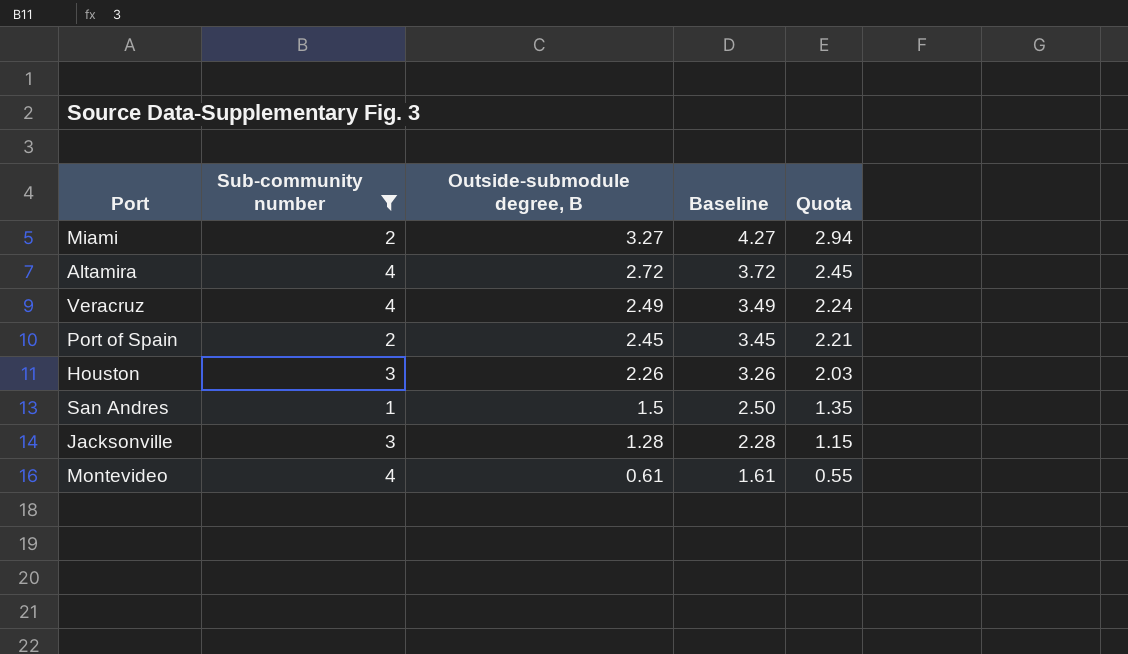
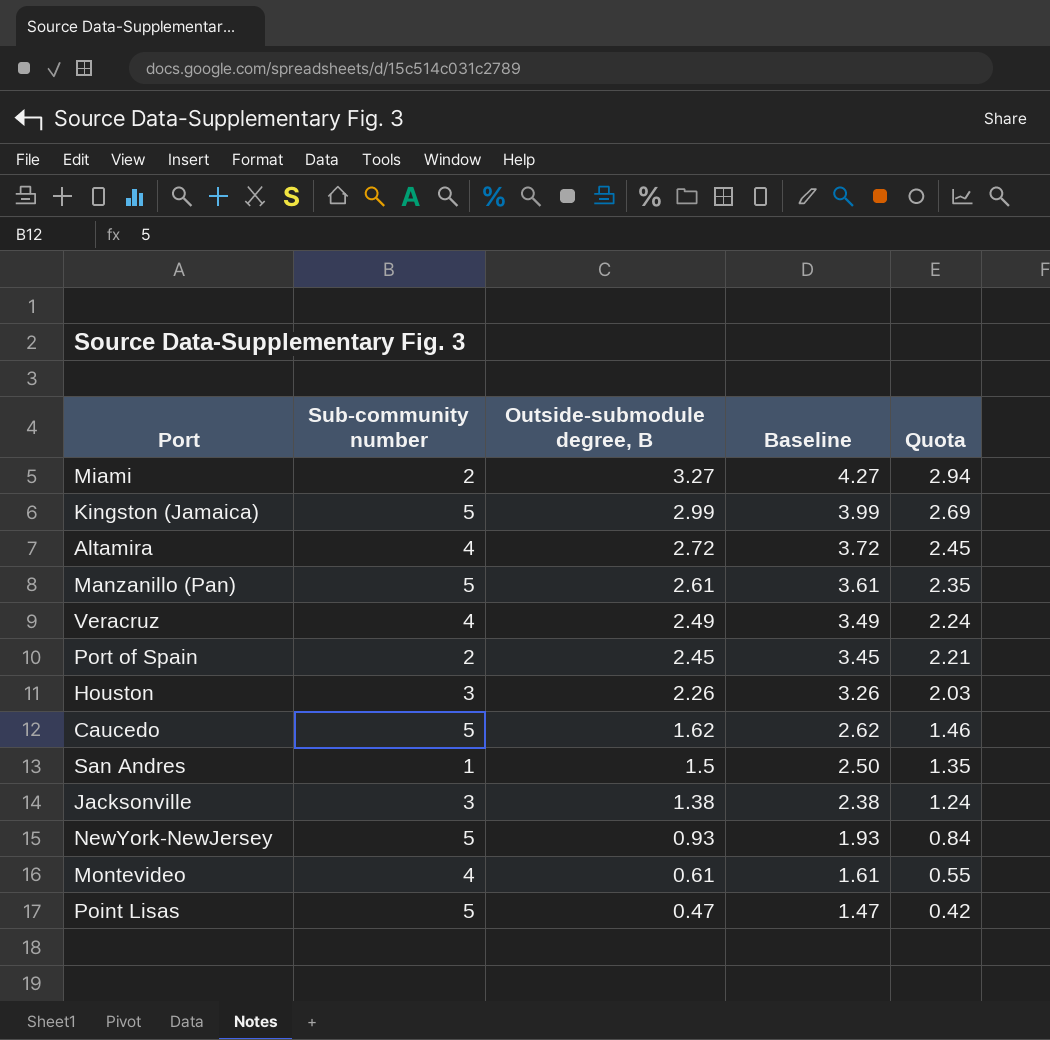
filter: Sub-community number != 5 -> none
Jacksonville | Outside-submodule degree, B: 1.28 -> 1.38
Jacksonville | Baseline: 2.28 -> 2.38
Jacksonville | Quota: 1.15 -> 1.24

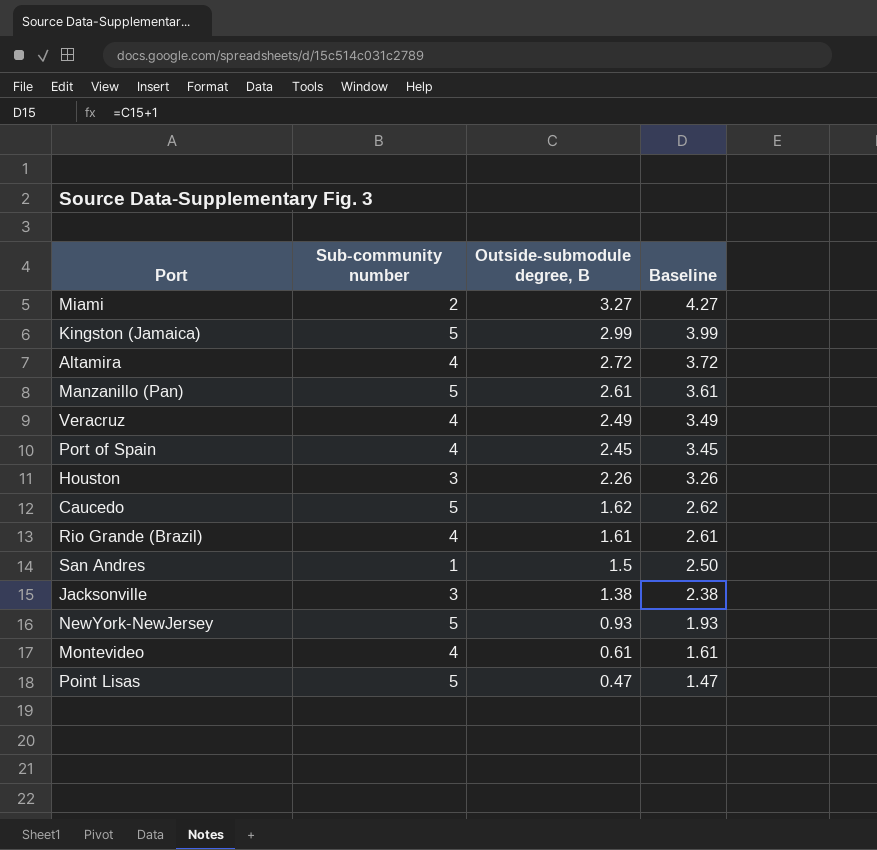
column Quota | formula: [Outside-submodule degree, B] * 0.9 -> none
Port of Spain | Sub-community number: 2 -> 4
row Rio Grande (Brazil): none -> 4 | 1.61 | 2.61

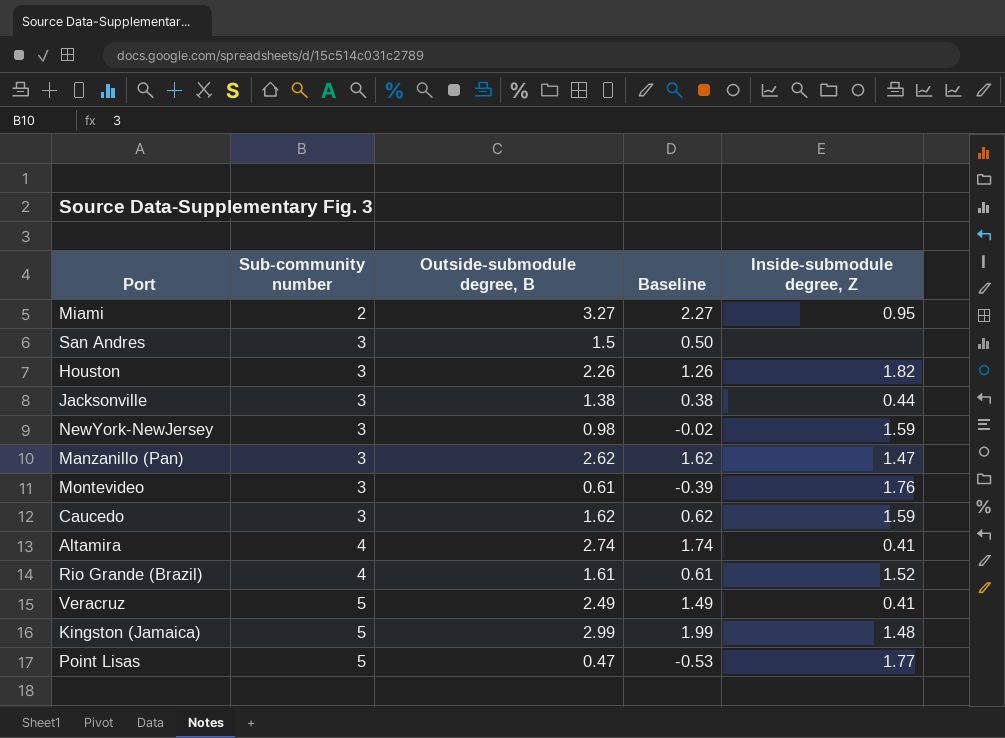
row order: Outside-submodule degree, B descending -> Sub-community number ascending
column Baseline | formula: [Outside-submodule degree, B] + 1 -> [Outside-submodule degree, B] - 1
column Inside-submodule degree, Z | position: none -> 5
row Port of Spain: 4 | 2.45 | 3.45 -> none
San Andres | Sub-community number: 1 -> 3
NewYork-NewJersey | Sub-community number: 5 -> 3
NewYork-NewJersey | Outside-submodule degree, B: 0.93 -> 0.98
Manzanillo (Pan) | Sub-community number: 5 -> 3
Manzanillo (Pan) | Outside-submodule degree, B: 2.61 -> 2.62
Montevideo | Sub-community number: 4 -> 3
Caucedo | Sub-community number: 5 -> 3
Altamira | Outside-submodule degree, B: 2.72 -> 2.74
Veracruz | Sub-community number: 4 -> 5

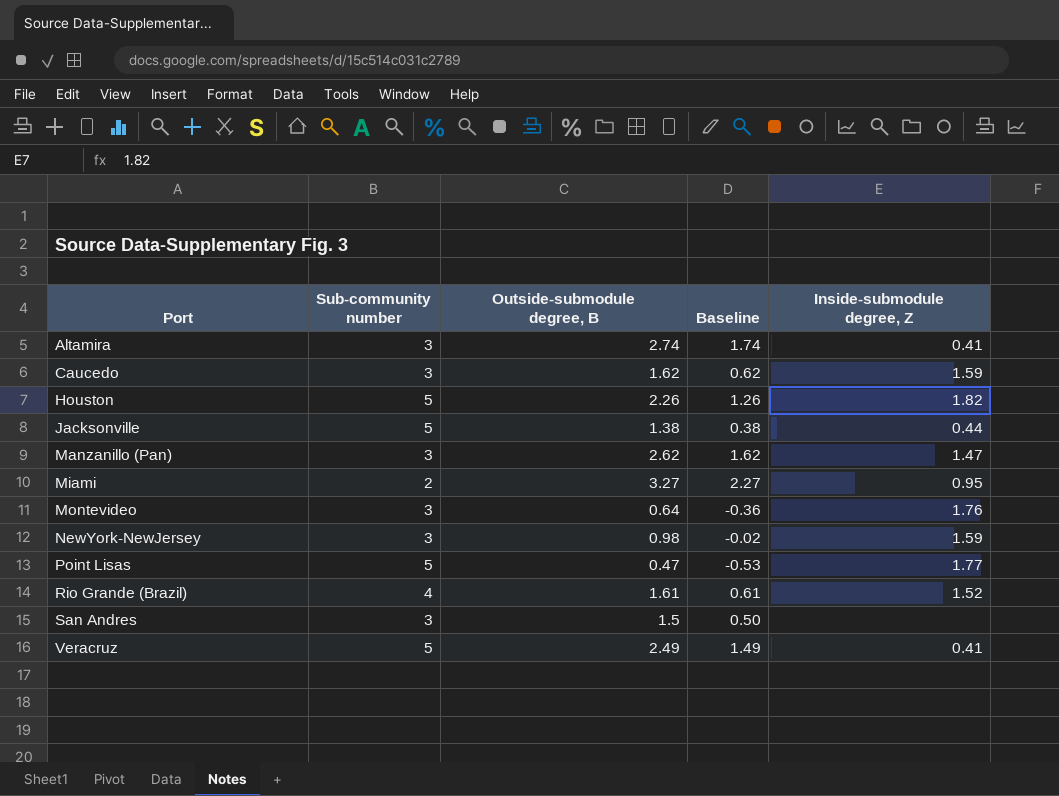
row order: Sub-community number ascending -> Port ascending
row Kingston (Jamaica): 5 | 2.99 | 1.99 | 1.48 -> none
Altamira | Sub-community number: 4 -> 3
Houston | Sub-community number: 3 -> 5
Jacksonville | Sub-community number: 3 -> 5
Montevideo | Outside-submodule degree, B: 0.61 -> 0.64
Montevideo | Baseline: -0.39 -> -0.36

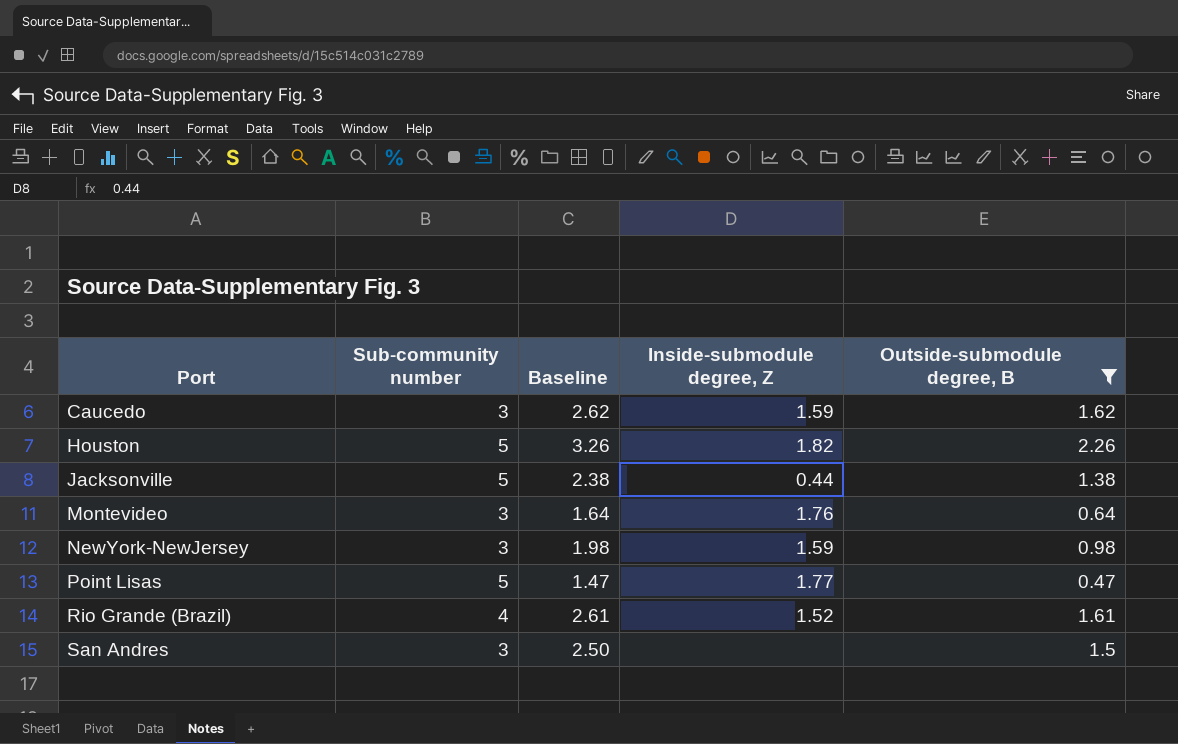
filter: none -> Outside-submodule degree, B <= 2.26
column Baseline | formula: [Outside-submodule degree, B] - 1 -> [Outside-submodule degree, B] + 1
column Outside-submodule degree, B | position: 3 -> 5

